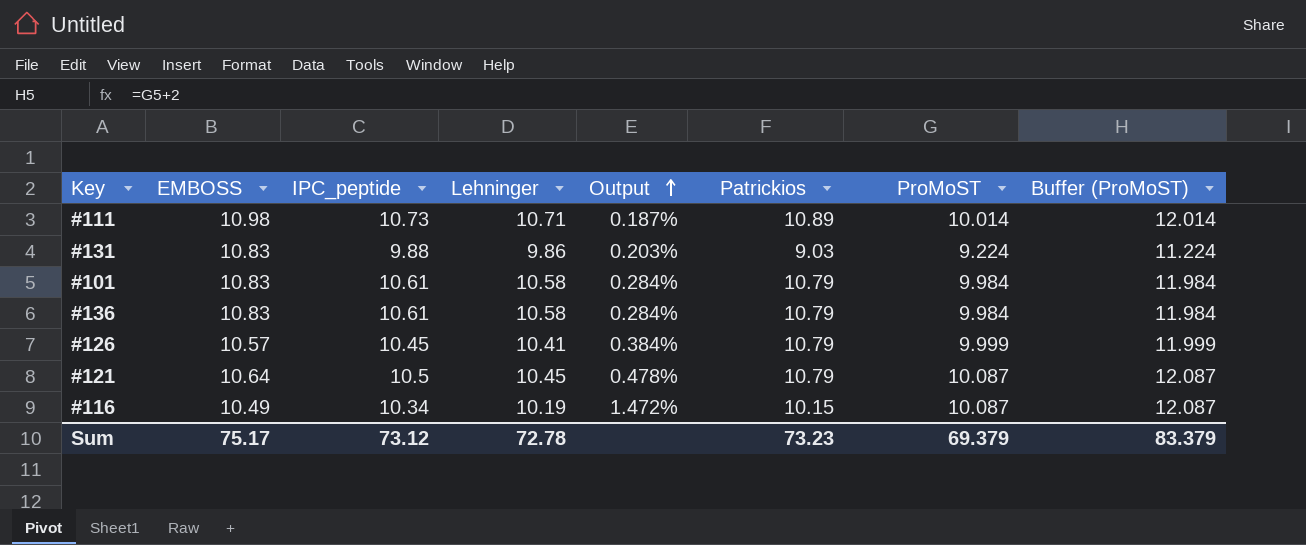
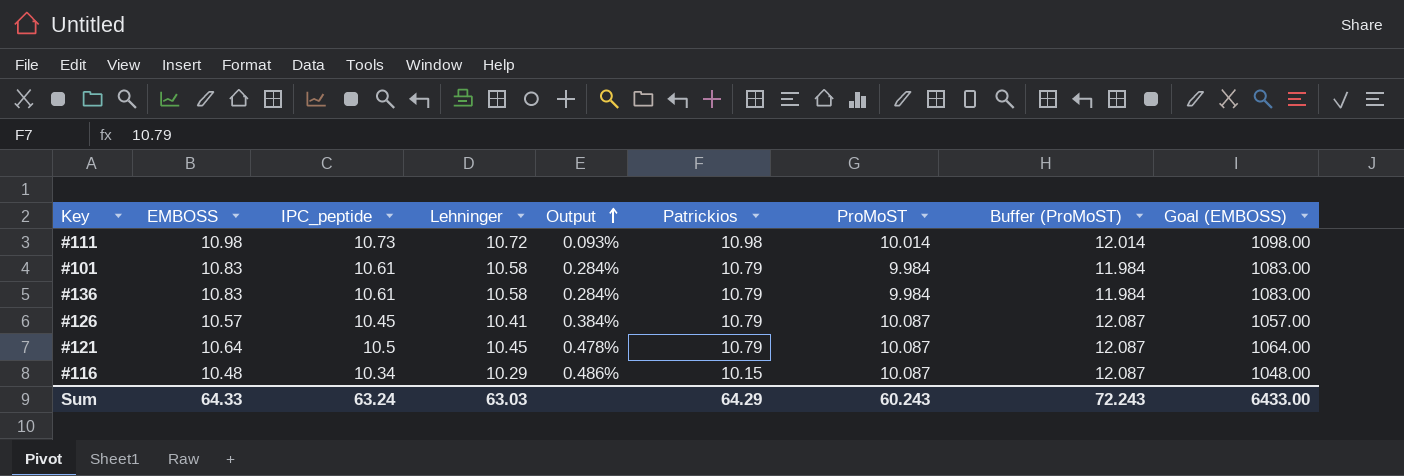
column Goal (EMBOSS) | formula: none -> [EMBOSS] * 100
row #131: 10.83 | 9.88 | 9.86 | 0.203% | 9.03 | 9.224 | 11.224 -> none
#111 | Lehninger: 10.71 -> 10.72
#111 | Output: 0.187% -> 0.093%
#111 | Patrickios: 10.89 -> 10.98
#126 | ProMoST: 9.999 -> 10.087
#126 | Buffer (ProMoST): 11.999 -> 12.087
#116 | EMBOSS: 10.49 -> 10.48
#116 | Lehninger: 10.19 -> 10.29
#116 | Output: 1.472% -> 0.486%
Sum | EMBOSS: 75.17 -> 64.33
Sum | IPC_peptide: 73.12 -> 63.24
Sum | Lehninger: 72.78 -> 63.03
Sum | Patrickios: 73.23 -> 64.29
Sum | ProMoST: 69.379 -> 60.243
Sum | Buffer (ProMoST): 83.379 -> 72.243

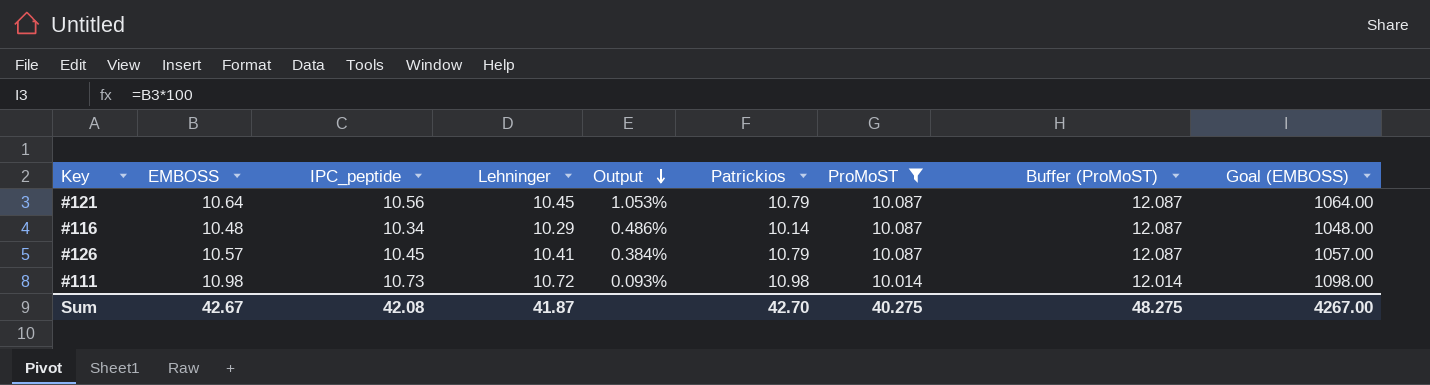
filter: none -> ProMoST != 9.984
row order: Output ascending -> Output descending
#121 | IPC_peptide: 10.5 -> 10.56
#121 | Output: 0.478% -> 1.053%
#116 | Patrickios: 10.15 -> 10.14
Sum | EMBOSS: 64.33 -> 42.67
Sum | IPC_peptide: 63.24 -> 42.08
Sum | Lehninger: 63.03 -> 41.87
Sum | Patrickios: 64.29 -> 42.70
Sum | ProMoST: 60.243 -> 40.275
Sum | Buffer (ProMoST): 72.243 -> 48.275
Sum | Goal (EMBOSS): 6433.00 -> 4267.00

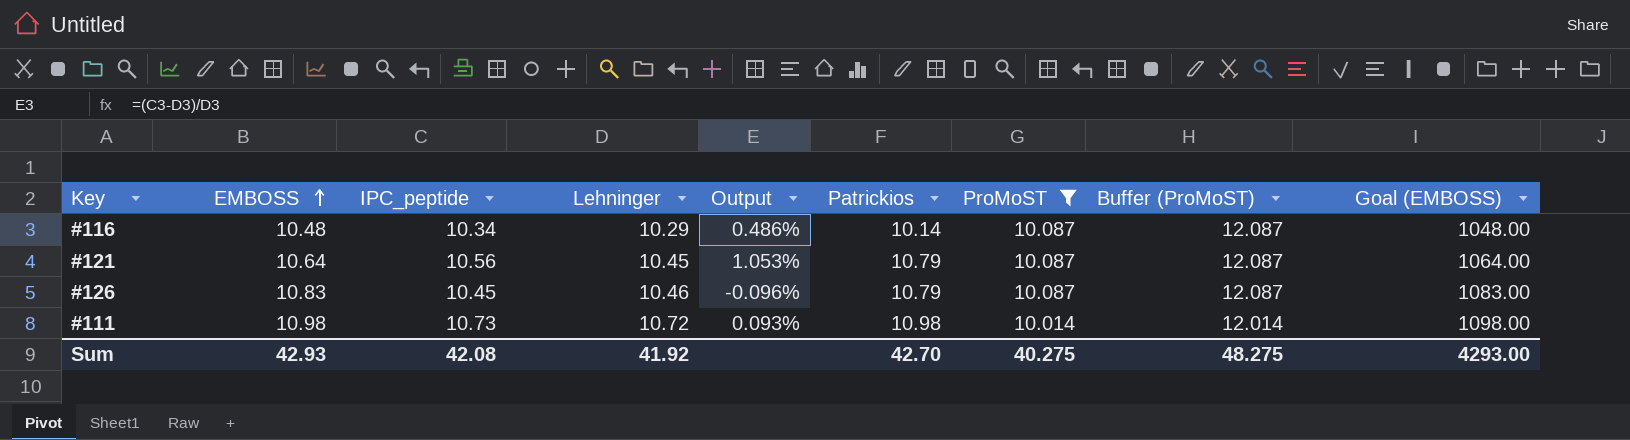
row order: Output descending -> EMBOSS ascending
#126 | EMBOSS: 10.57 -> 10.83
#126 | Lehninger: 10.41 -> 10.46
#126 | Output: 0.384% -> -0.096%
#126 | Goal (EMBOSS): 1057.00 -> 1083.00
Sum | EMBOSS: 42.67 -> 42.93
Sum | Lehninger: 41.87 -> 41.92
Sum | Goal (EMBOSS): 4267.00 -> 4293.00

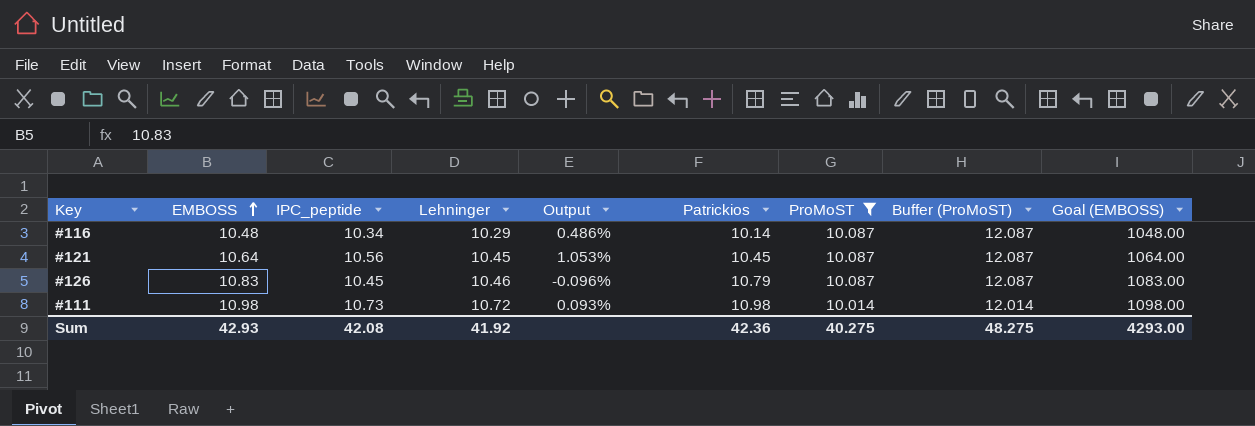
#121 | Patrickios: 10.79 -> 10.45
Sum | Patrickios: 42.70 -> 42.36

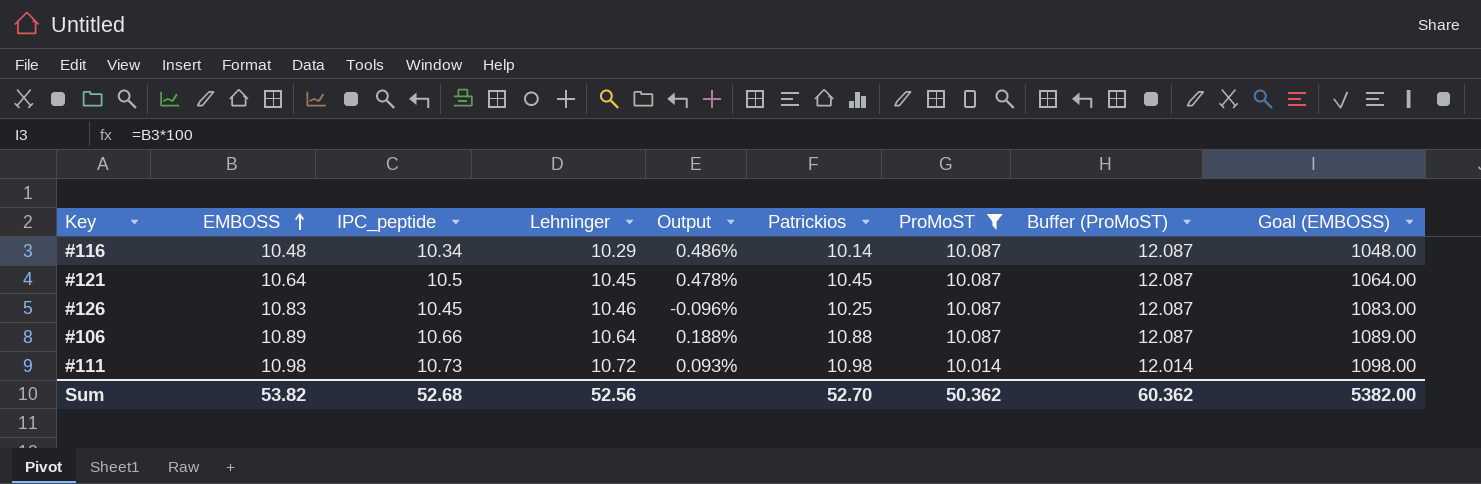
#121 | IPC_peptide: 10.56 -> 10.5
#121 | Output: 1.053% -> 0.478%
#126 | Patrickios: 10.79 -> 10.25
row #106: none -> 10.89 | 10.66 | 10.64 | 0.188% | 10.88 | 10.087 | 12.087 | 1089.00
Sum | EMBOSS: 42.93 -> 53.82
Sum | IPC_peptide: 42.08 -> 52.68
Sum | Lehninger: 41.92 -> 52.56
Sum | Patrickios: 42.36 -> 52.70
Sum | ProMoST: 40.275 -> 50.362
Sum | Buffer (ProMoST): 48.275 -> 60.362
Sum | Goal (EMBOSS): 4293.00 -> 5382.00

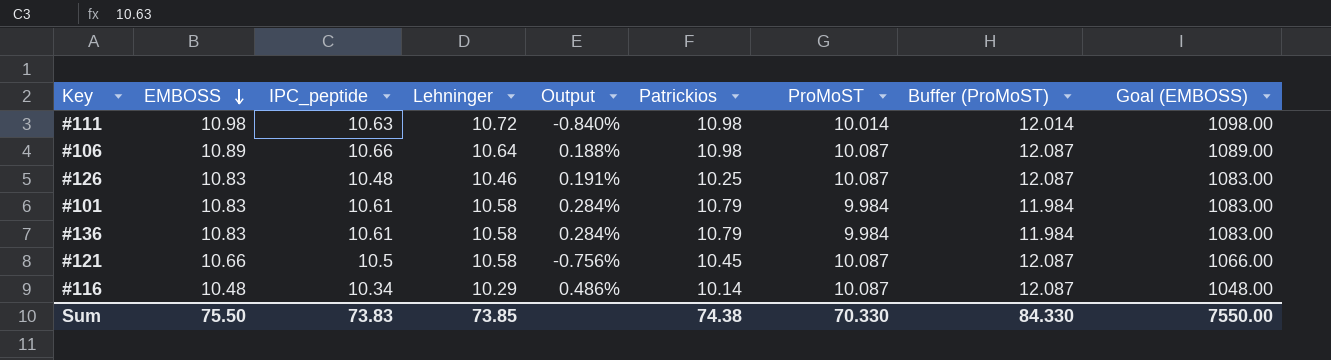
filter: ProMoST != 9.984 -> none
row order: EMBOSS ascending -> EMBOSS descending
#111 | IPC_peptide: 10.73 -> 10.63
#111 | Output: 0.093% -> -0.840%
#106 | Patrickios: 10.88 -> 10.98
#126 | IPC_peptide: 10.45 -> 10.48
#126 | Output: -0.096% -> 0.191%
#121 | EMBOSS: 10.64 -> 10.66
#121 | Lehninger: 10.45 -> 10.58
#121 | Output: 0.478% -> -0.756%
#121 | Goal (EMBOSS): 1064.00 -> 1066.00
Sum | EMBOSS: 53.82 -> 75.50
Sum | IPC_peptide: 52.68 -> 73.83
Sum | Lehninger: 52.56 -> 73.85
Sum | Patrickios: 52.70 -> 74.38
Sum | ProMoST: 50.362 -> 70.330
Sum | Buffer (ProMoST): 60.362 -> 84.330
Sum | Goal (EMBOSS): 5382.00 -> 7550.00

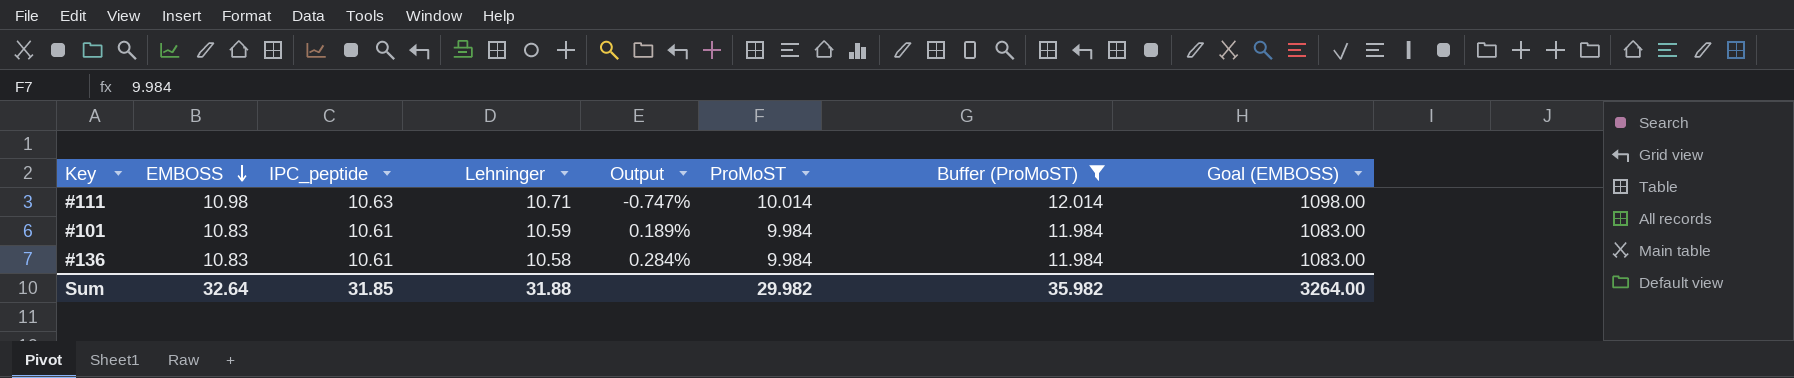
filter: none -> Buffer (ProMoST) != 12.087
column Patrickios | position: 6 -> none
#111 | Lehninger: 10.72 -> 10.71
#111 | Output: -0.840% -> -0.747%
#101 | Lehninger: 10.58 -> 10.59
#101 | Output: 0.284% -> 0.189%
Sum | EMBOSS: 75.50 -> 32.64
Sum | IPC_peptide: 73.83 -> 31.85
Sum | Lehninger: 73.85 -> 31.88
Sum | ProMoST: 70.330 -> 29.982
Sum | Buffer (ProMoST): 84.330 -> 35.982
Sum | Goal (EMBOSS): 7550.00 -> 3264.00

